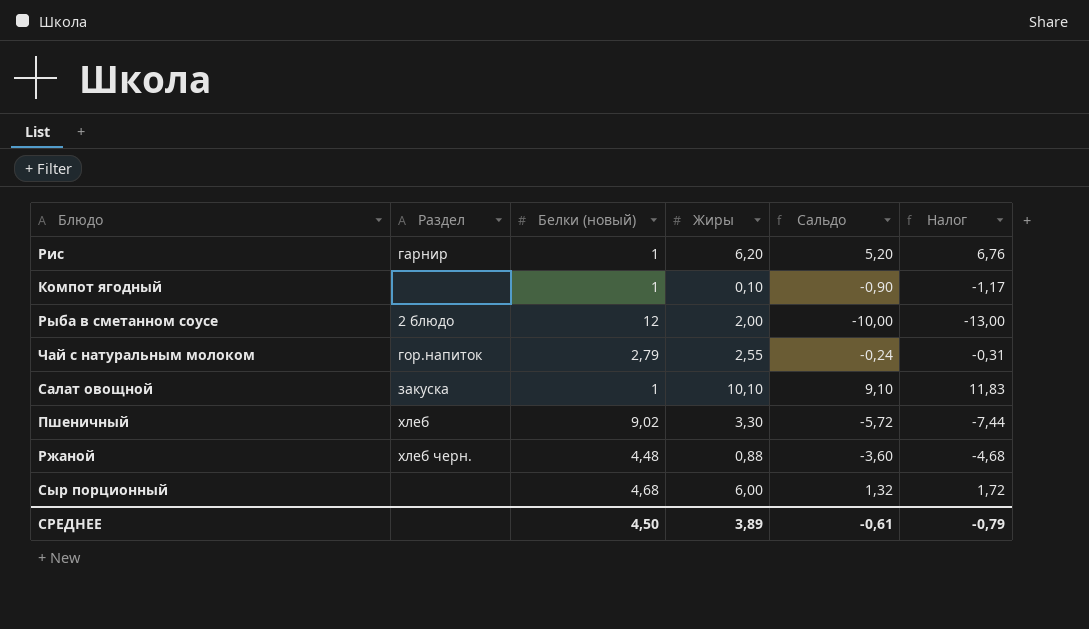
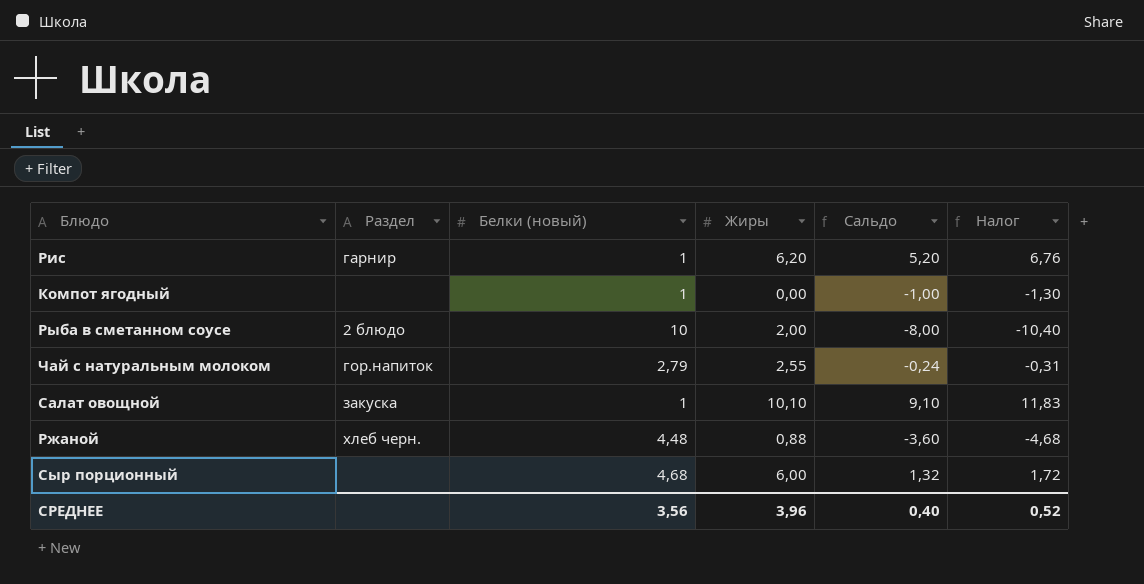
row Пшеничный: хлеб | 9,02 | 3,30 | -5,72 | -7,44 -> none
Компот ягодный | Жиры: 0,10 -> 0,00
Компот ягодный | Сальдо: -0,90 -> -1,00
Компот ягодный | Налог: -1,17 -> -1,30
Рыба в сметанном соусе | Белки (новый): 12 -> 10
Рыба в сметанном соусе | Сальдо: -10,00 -> -8,00
Рыба в сметанном соусе | Налог: -13,00 -> -10,40
СРЕДНЕЕ | Белки (новый): 4,50 -> 3,56
СРЕДНЕЕ | Жиры: 3,89 -> 3,96
СРЕДНЕЕ | Сальдо: -0,61 -> 0,40
СРЕДНЕЕ | Налог: -0,79 -> 0,52

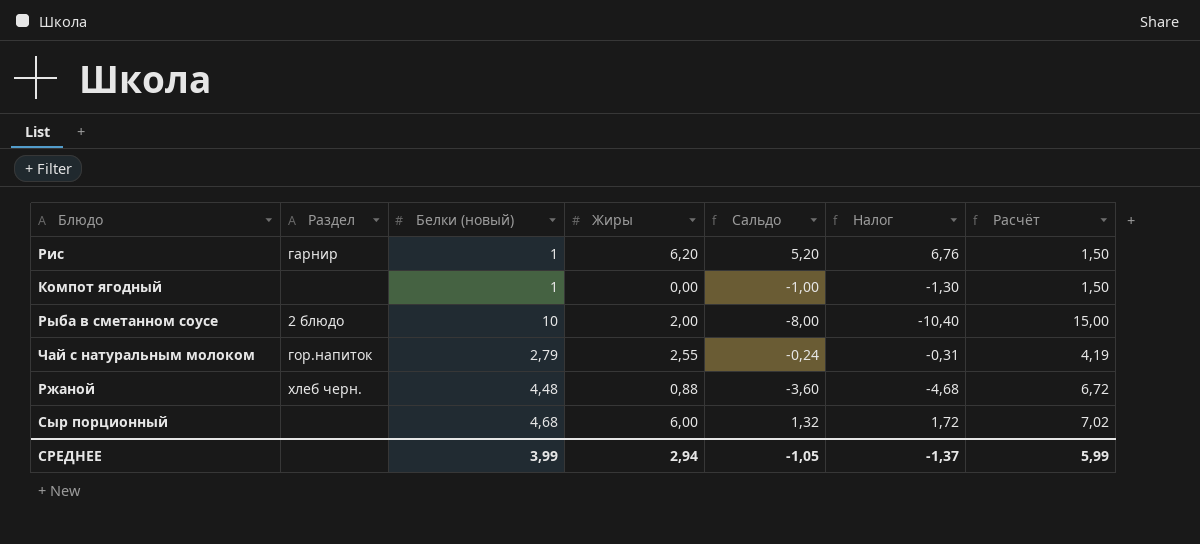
column Расчёт | formula: none -> [Белки (новый)] * 1,5
row Салат овощной: закуска | 1 | 10,10 | 9,10 | 11,83 -> none
СРЕДНЕЕ | Белки (новый): 3,56 -> 3,99
СРЕДНЕЕ | Жиры: 3,96 -> 2,94
СРЕДНЕЕ | Сальдо: 0,40 -> -1,05
СРЕДНЕЕ | Налог: 0,52 -> -1,37

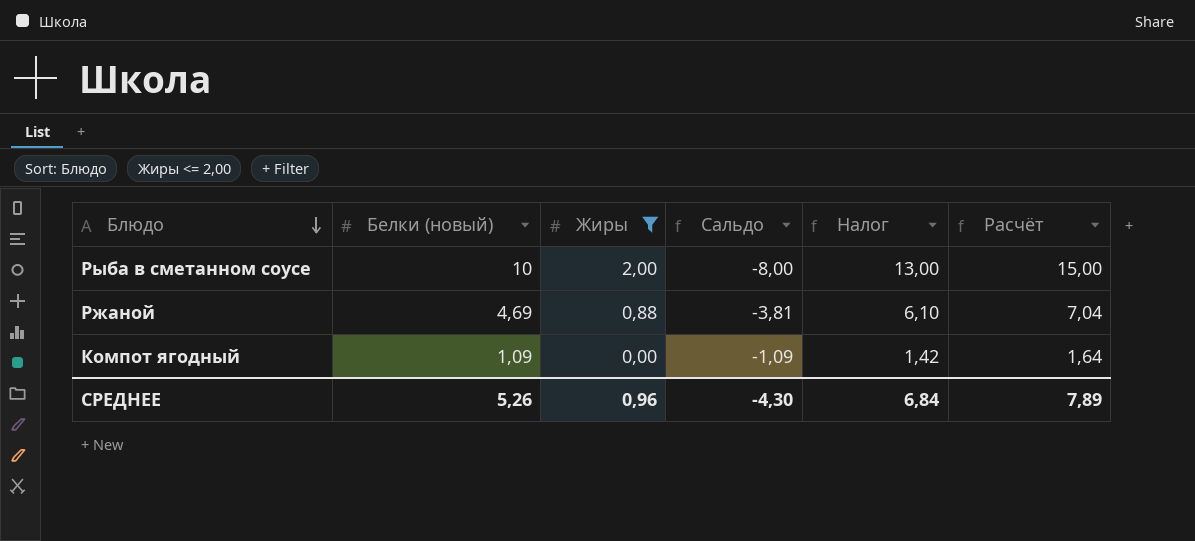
filter: none -> Жиры <= 2,00
row order: none -> Блюдо descending
column Раздел | position: 2 -> none
column Налог | formula: [Сальдо] * 1,3 -> [Белки (новый)] * 1,3
Ржаной | Белки (новый): 4,48 -> 4,69
Ржаной | Сальдо: -3,60 -> -3,81
Ржаной | Расчёт: 6,72 -> 7,04
Компот ягодный | Белки (новый): 1 -> 1,09
Компот ягодный | Сальдо: -1,00 -> -1,09
Компот ягодный | Расчёт: 1,50 -> 1,64
СРЕДНЕЕ | Белки (новый): 3,99 -> 5,26
СРЕДНЕЕ | Жиры: 2,94 -> 0,96
СРЕДНЕЕ | Сальдо: -1,05 -> -4,30
СРЕДНЕЕ | Налог: -1,37 -> 6,84
СРЕДНЕЕ | Расчёт: 5,99 -> 7,89

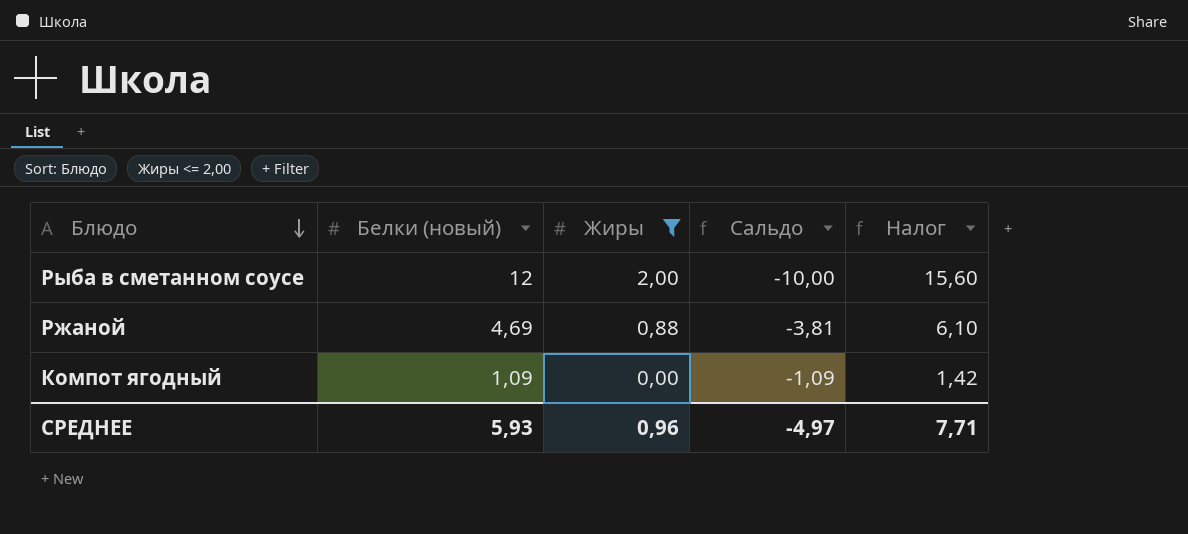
column Расчёт | formula: [Белки (новый)] * 1,5 -> none
Рыба в сметанном соусе | Белки (новый): 10 -> 12
Рыба в сметанном соусе | Сальдо: -8,00 -> -10,00
Рыба в сметанном соусе | Налог: 13,00 -> 15,60
СРЕДНЕЕ | Белки (новый): 5,26 -> 5,93
СРЕДНЕЕ | Сальдо: -4,30 -> -4,97
СРЕДНЕЕ | Налог: 6,84 -> 7,71

